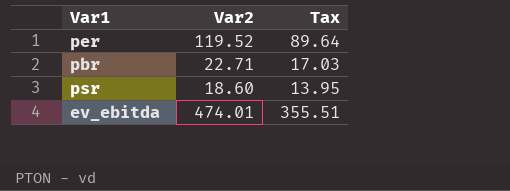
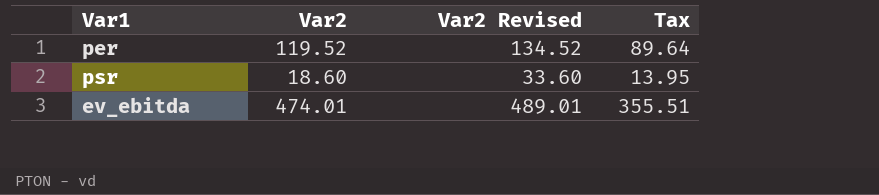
column Var2 Revised | formula: none -> [Var2] + 15
row pbr: 22.71 | 17.03 -> none

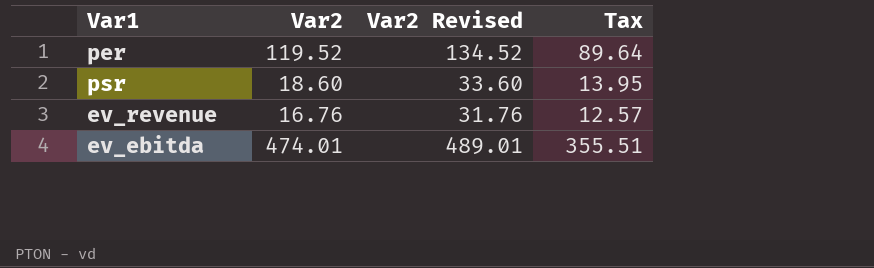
row ev_revenue: none -> 16.76 | 31.76 | 12.57

